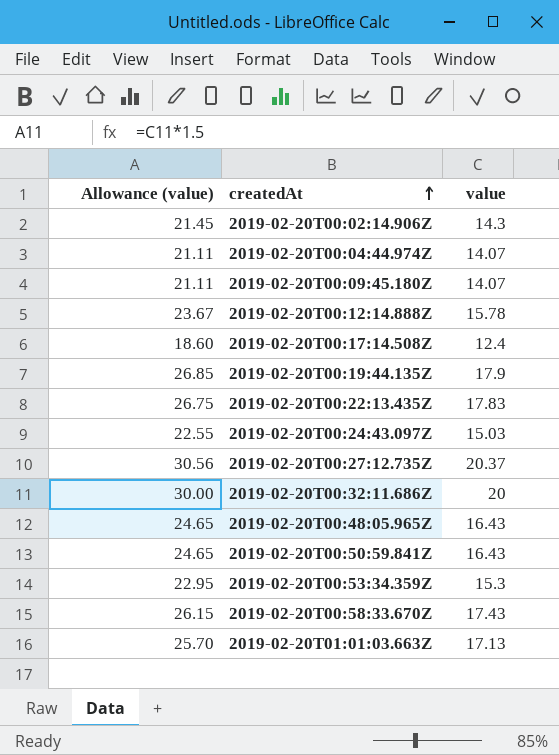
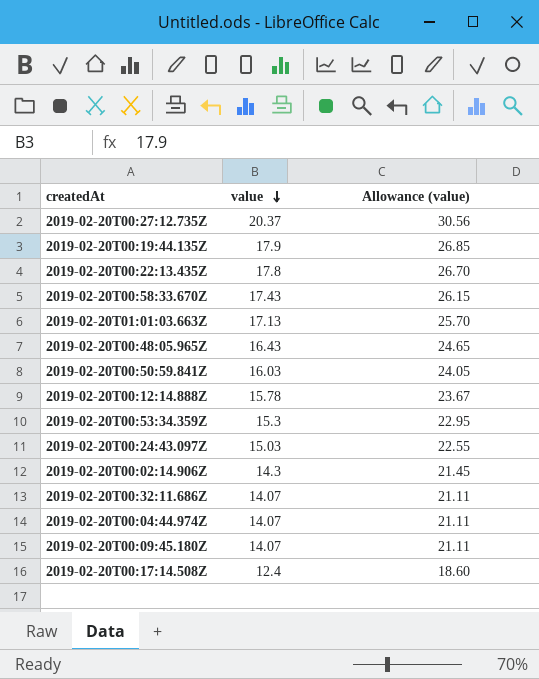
row order: createdAt ascending -> value descending
column Allowance (value) | position: 1 -> 3
2019-02-20T00:22:13.435Z | value: 17.83 -> 17.8
2019-02-20T00:22:13.435Z | Allowance (value): 26.75 -> 26.70
2019-02-20T00:50:59.841Z | value: 16.43 -> 16.03
2019-02-20T00:50:59.841Z | Allowance (value): 24.65 -> 24.05
2019-02-20T00:32:11.686Z | value: 20 -> 14.07
2019-02-20T00:32:11.686Z | Allowance (value): 30.00 -> 21.11

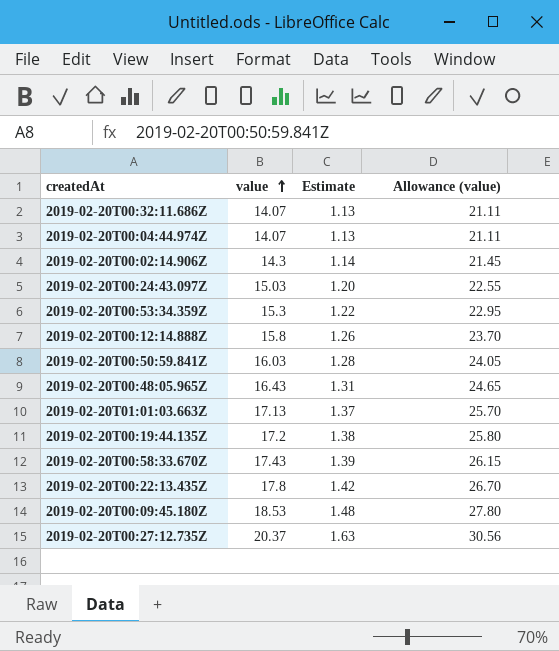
row order: value descending -> value ascending
column Estimate | formula: none -> [value] * 0.08
row 2019-02-20T00:17:14.508Z: 12.4 | 18.60 -> none
2019-02-20T00:12:14.888Z | value: 15.78 -> 15.8
2019-02-20T00:12:14.888Z | Allowance (value): 23.67 -> 23.70
2019-02-20T00:19:44.135Z | value: 17.9 -> 17.2
2019-02-20T00:19:44.135Z | Allowance (value): 26.85 -> 25.80
2019-02-20T00:09:45.180Z | value: 14.07 -> 18.53
2019-02-20T00:09:45.180Z | Allowance (value): 21.11 -> 27.80

